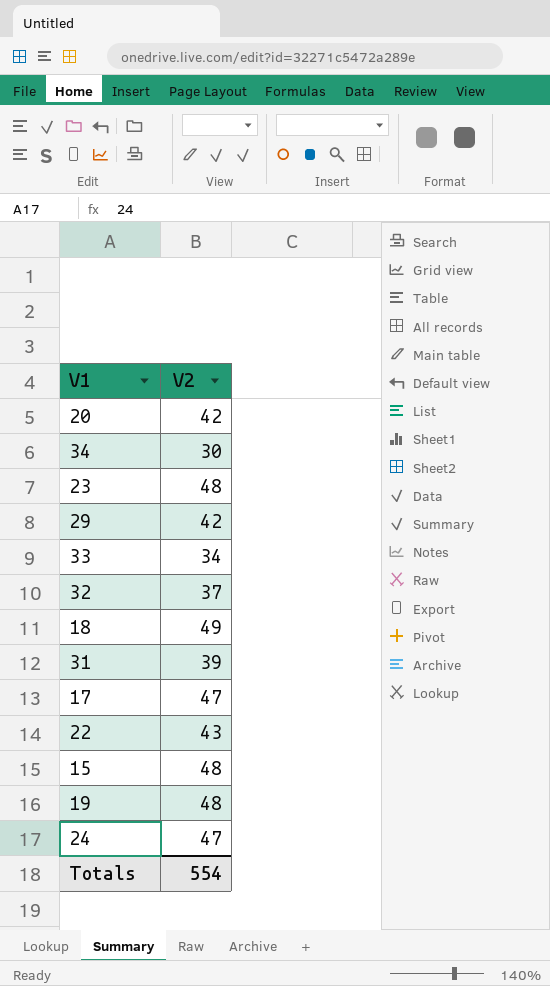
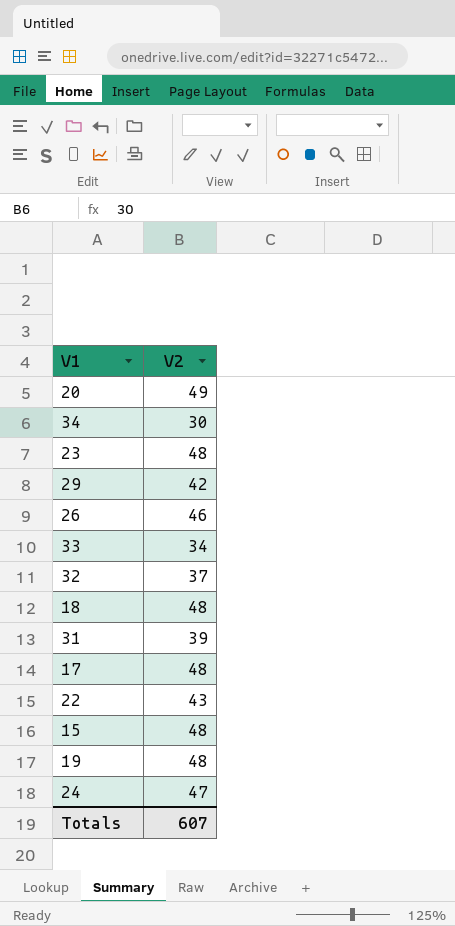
20 | V2: 42 -> 49
row 26: none -> 46
18 | V2: 49 -> 48
17 | V2: 47 -> 48
Totals | V2: 554 -> 607

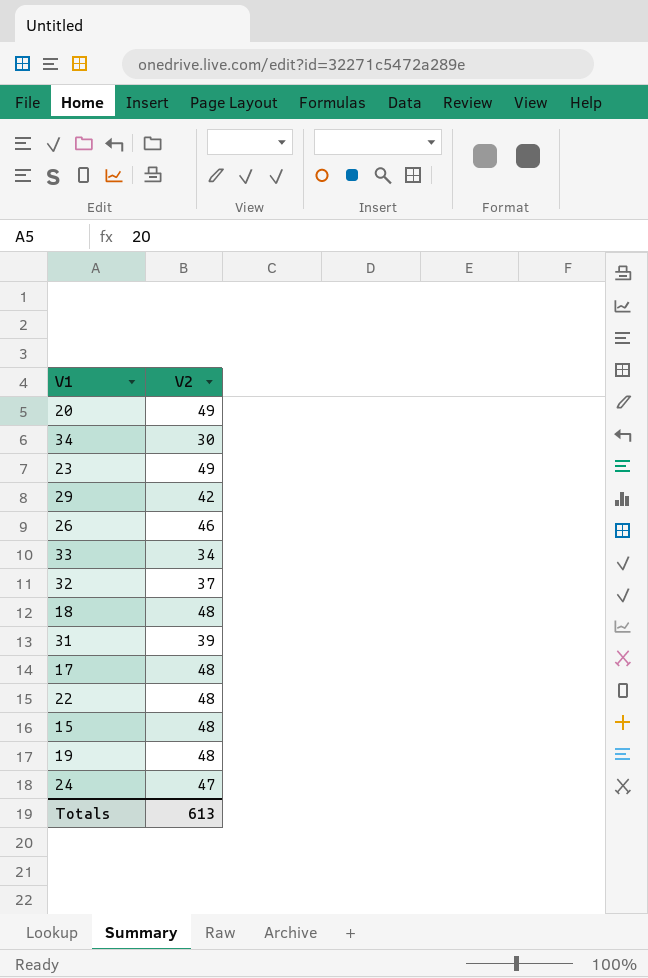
23 | V2: 48 -> 49
22 | V2: 43 -> 48
Totals | V2: 607 -> 613

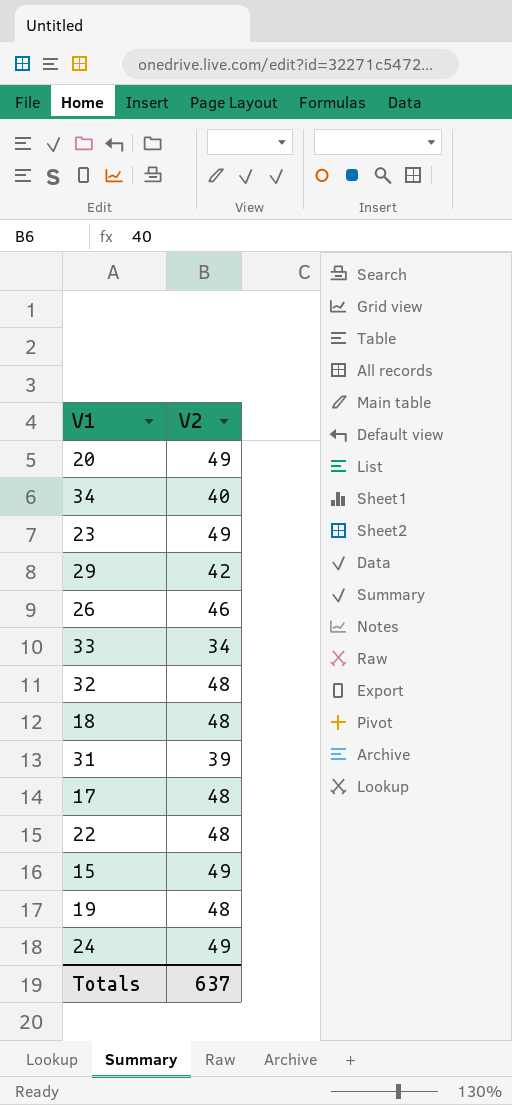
34 | V2: 30 -> 40
32 | V2: 37 -> 48
15 | V2: 48 -> 49
24 | V2: 47 -> 49
Totals | V2: 613 -> 637

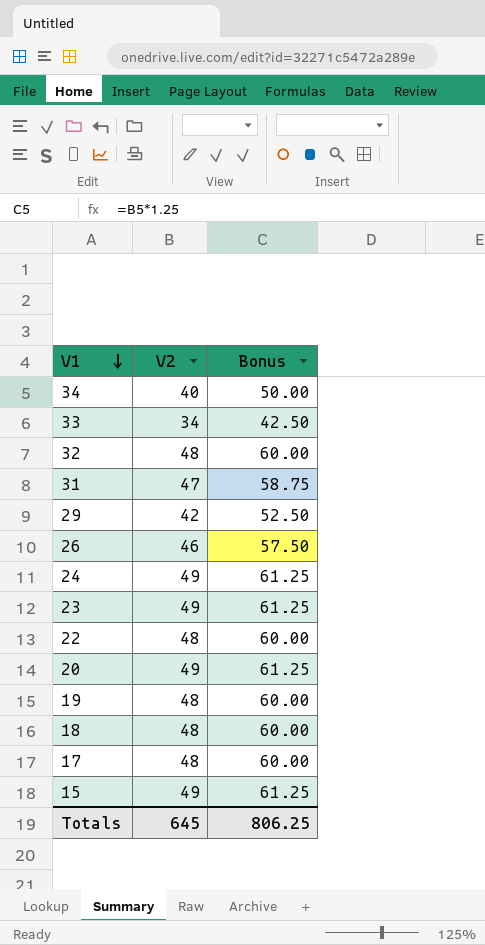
row order: none -> V1 descending
column Bonus | formula: none -> [V2] * 1.25
31 | V2: 39 -> 47
Totals | V2: 637 -> 645

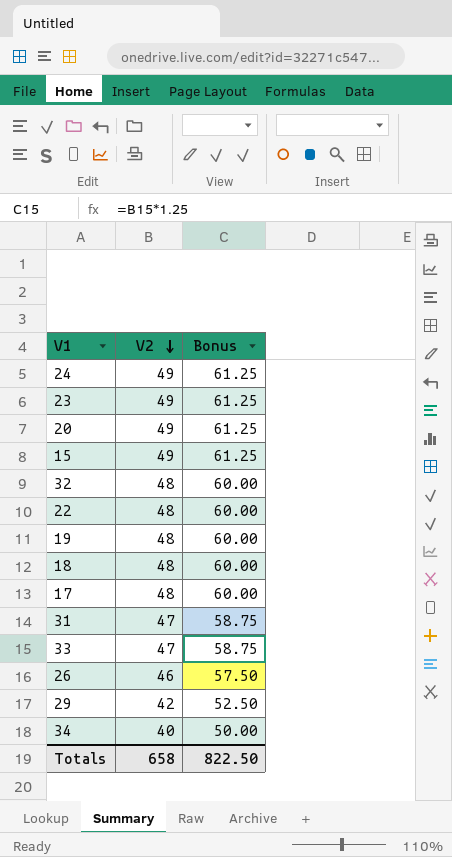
row order: V1 descending -> V2 descending
33 | V2: 34 -> 47
33 | Bonus: 42.50 -> 58.75
Totals | V2: 645 -> 658
Totals | Bonus: 806.25 -> 822.50

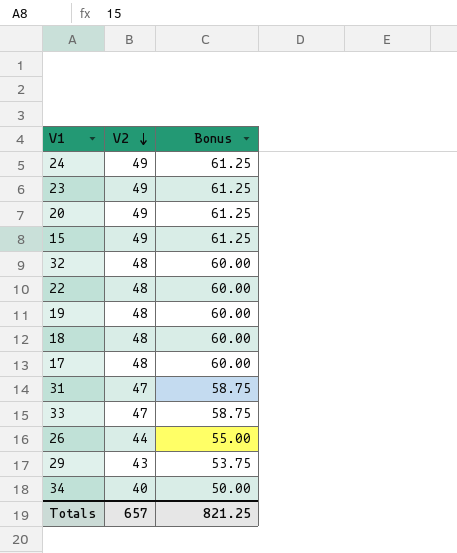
26 | V2: 46 -> 44
26 | Bonus: 57.50 -> 55.00
29 | V2: 42 -> 43
29 | Bonus: 52.50 -> 53.75
Totals | V2: 658 -> 657
Totals | Bonus: 822.50 -> 821.25

